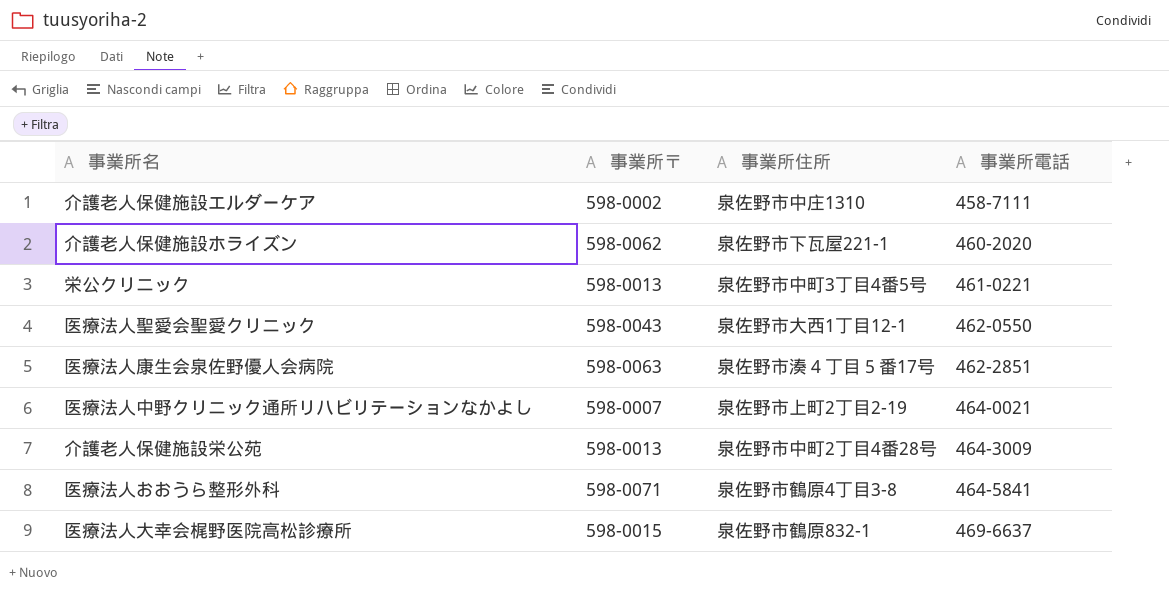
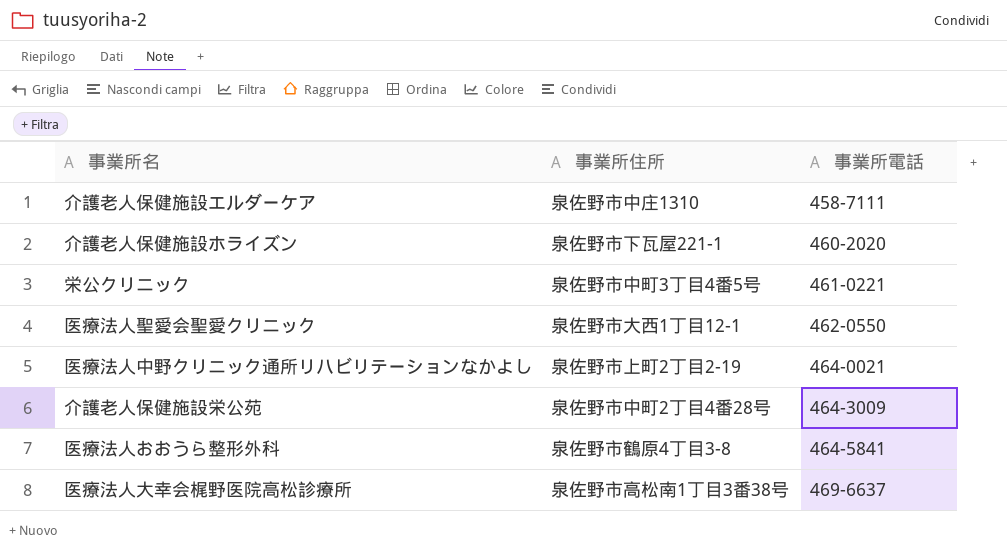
column 事業所〒 | position: 2 -> none
row 医療法人康生会泉佐野優人会病院: 598-0063 | 泉佐野市湊４丁目５番17号 | 462-2851 -> none
医療法人大幸会梶野医院高松診療所 | 事業所住所: 泉佐野市鶴原832-1 -> 泉佐野市高松南1丁目3番38号

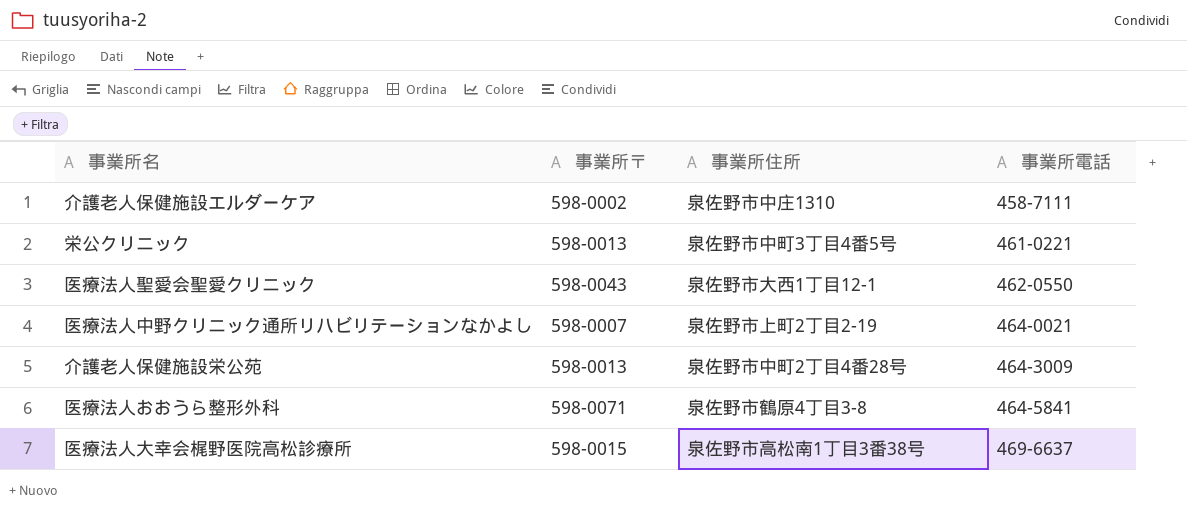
column 事業所〒 | position: none -> 2
row 介護老人保健施設ホライズン: 泉佐野市下瓦屋221-1 | 460-2020 -> none

